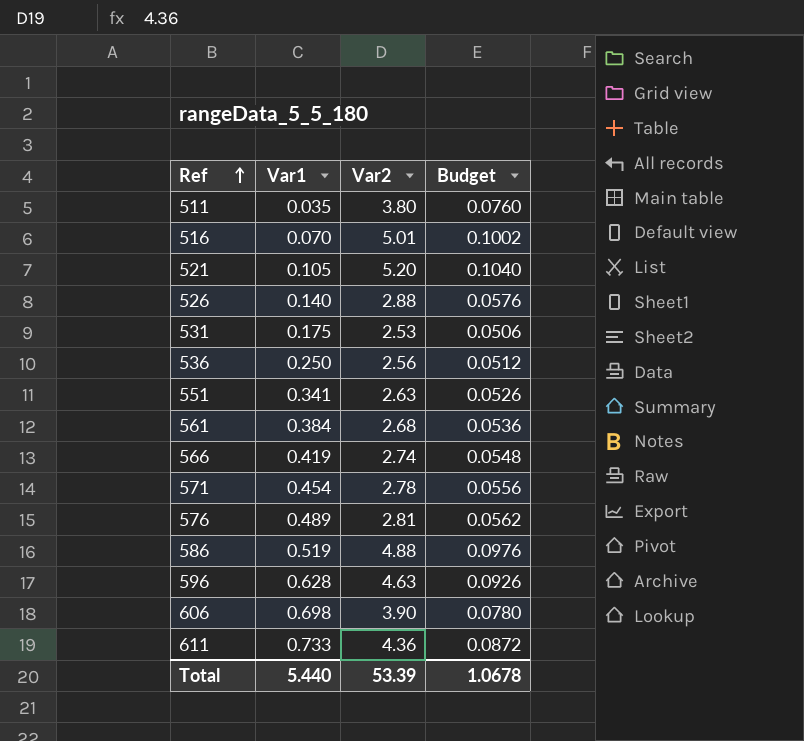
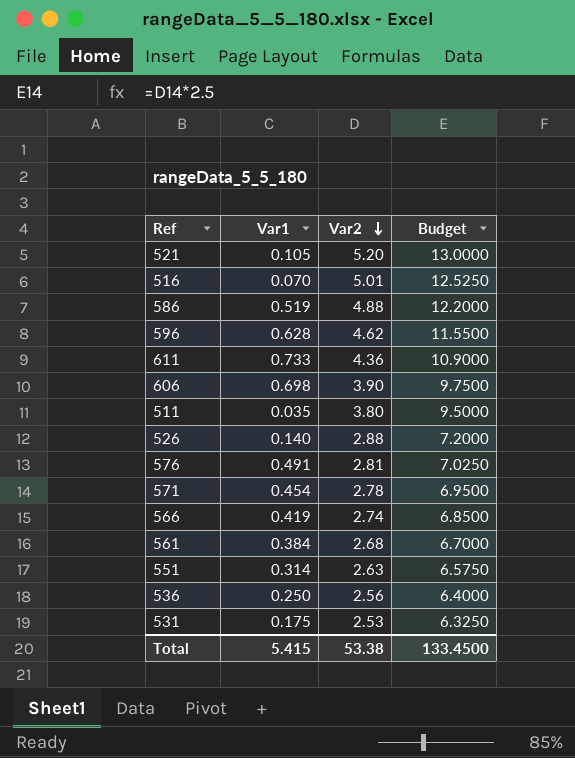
row order: Ref ascending -> Var2 descending
column Budget | formula: [Var2] * 0.02 -> [Var2] * 2.5
596 | Var2: 4.63 -> 4.62
576 | Var1: 0.489 -> 0.491
551 | Var1: 0.341 -> 0.314
Total | Var1: 5.440 -> 5.415
Total | Var2: 53.39 -> 53.38
Total | Budget: 1.0678 -> 133.4500

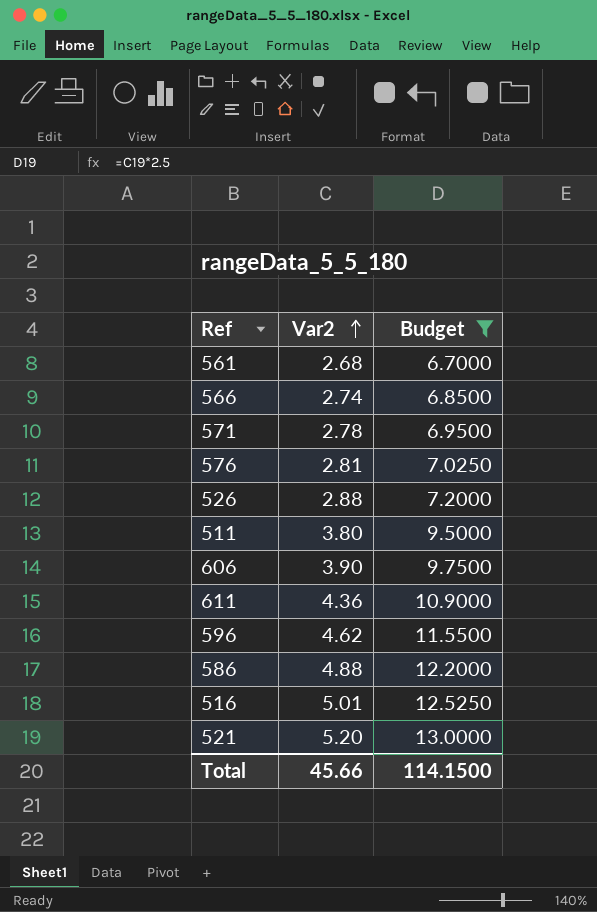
filter: none -> Budget >= 6.7000
row order: Var2 descending -> Var2 ascending
column Var1 | position: 2 -> none
Total | Var2: 53.38 -> 45.66
Total | Budget: 133.4500 -> 114.1500

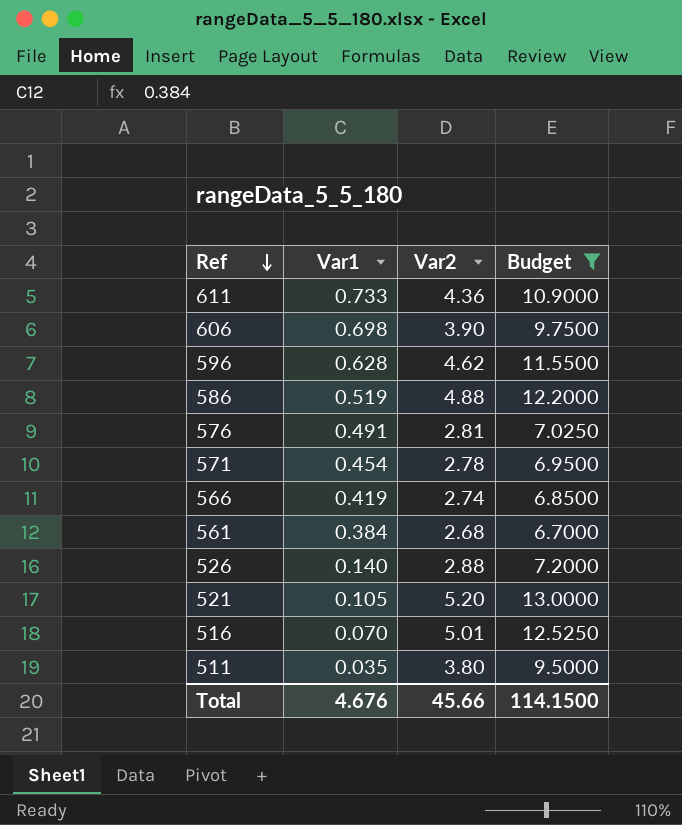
row order: Var2 ascending -> Ref descending
column Var1 | position: none -> 2

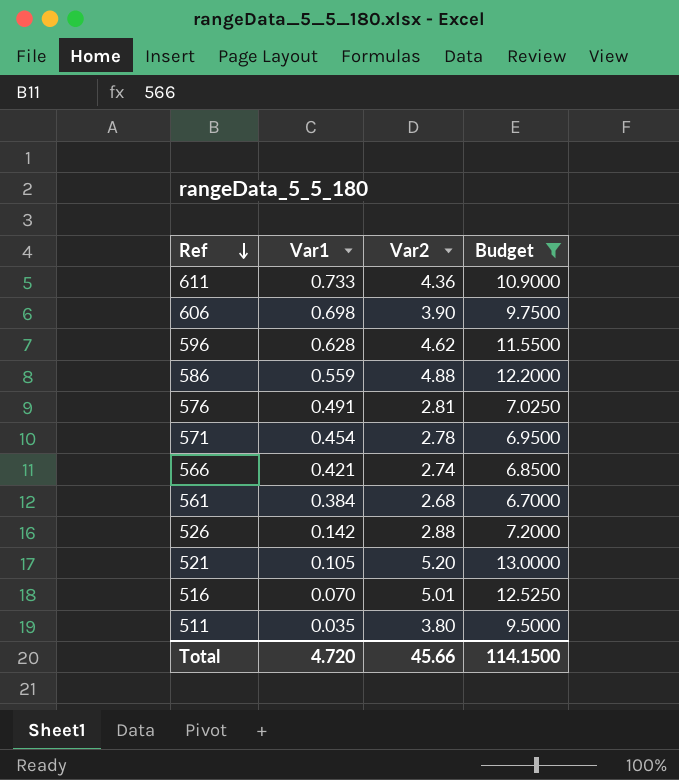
586 | Var1: 0.519 -> 0.559
566 | Var1: 0.419 -> 0.421
526 | Var1: 0.140 -> 0.142
Total | Var1: 4.676 -> 4.720

